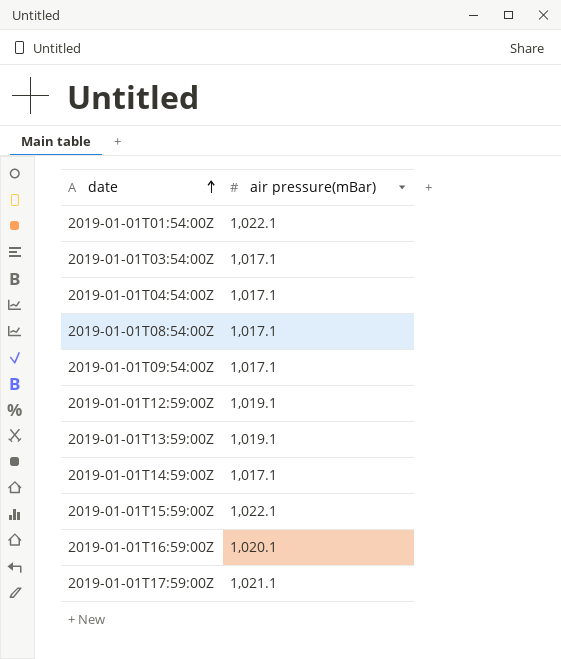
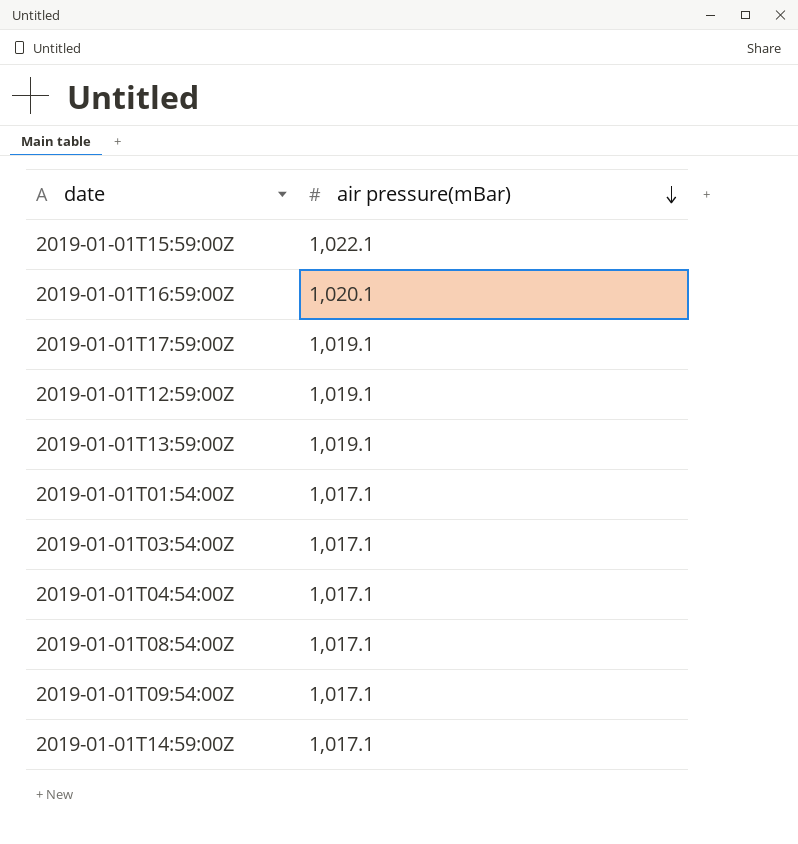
row order: date ascending -> air pressure(mBar) descending
2019-01-01T17:59:00Z | air pressure(mBar): 1,021.1 -> 1,019.1
2019-01-01T01:54:00Z | air pressure(mBar): 1,022.1 -> 1,017.1

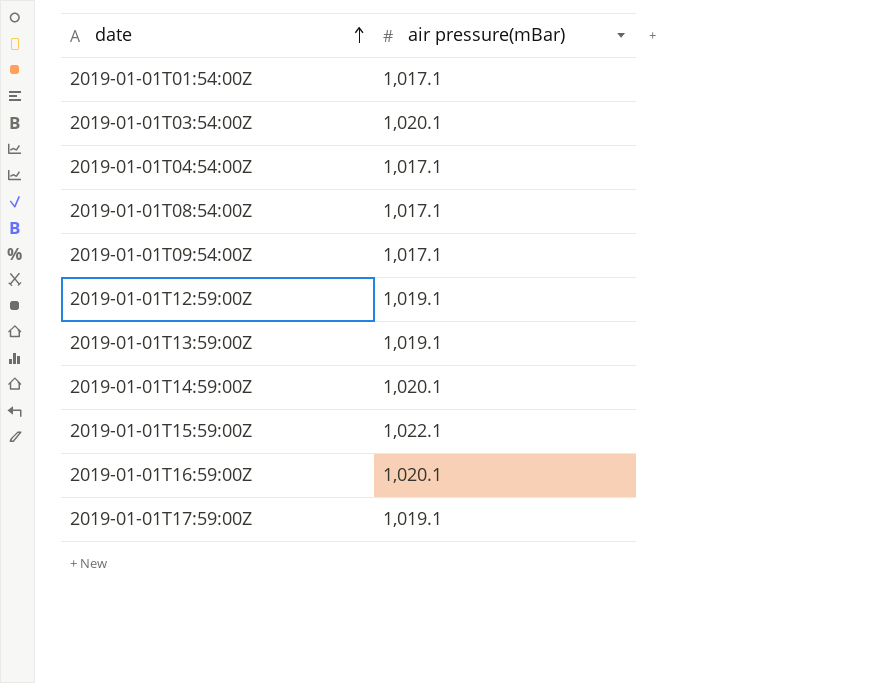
row order: air pressure(mBar) descending -> date ascending
2019-01-01T03:54:00Z | air pressure(mBar): 1,017.1 -> 1,020.1
2019-01-01T14:59:00Z | air pressure(mBar): 1,017.1 -> 1,020.1

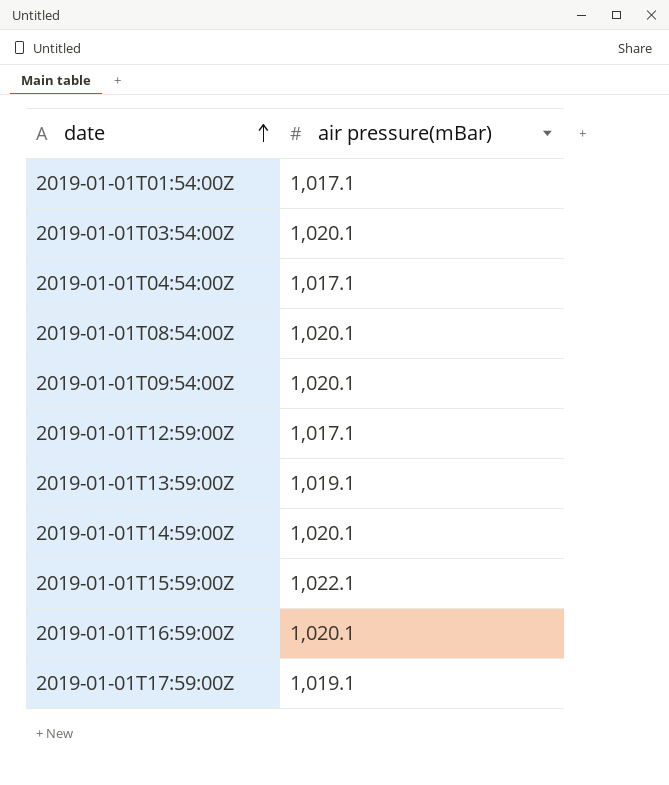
2019-01-01T08:54:00Z | air pressure(mBar): 1,017.1 -> 1,020.1
2019-01-01T09:54:00Z | air pressure(mBar): 1,017.1 -> 1,020.1
2019-01-01T12:59:00Z | air pressure(mBar): 1,019.1 -> 1,017.1

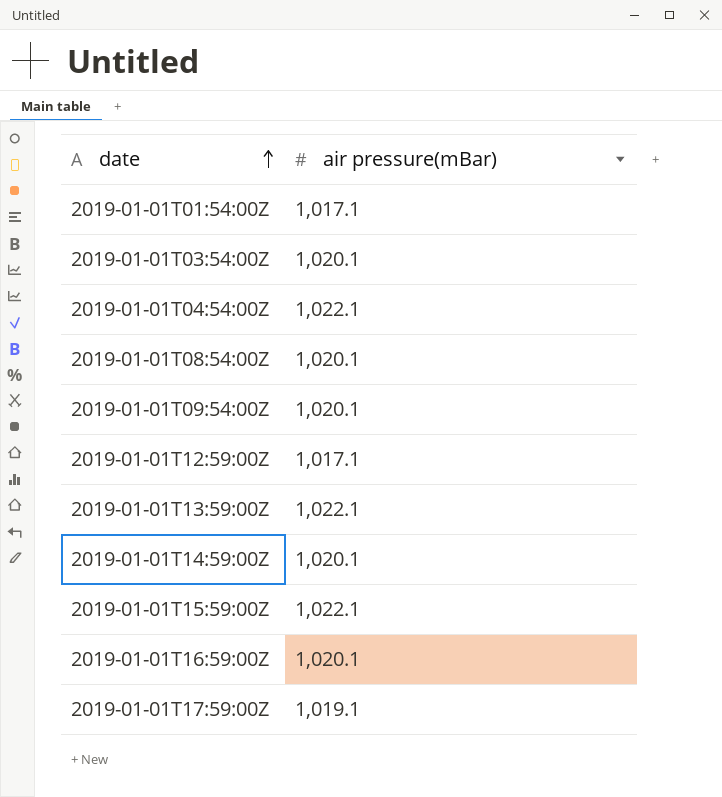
2019-01-01T04:54:00Z | air pressure(mBar): 1,017.1 -> 1,022.1
2019-01-01T13:59:00Z | air pressure(mBar): 1,019.1 -> 1,022.1

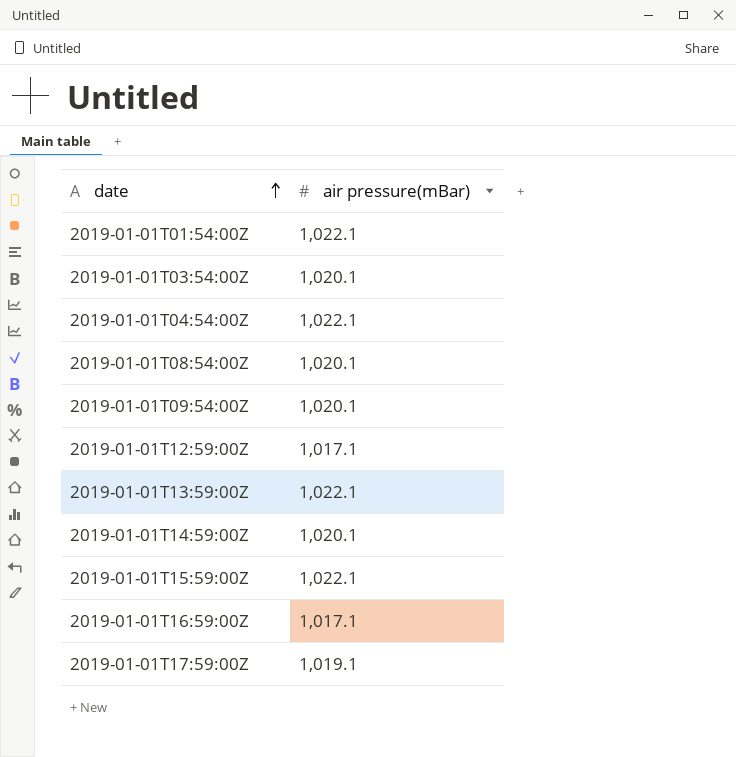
2019-01-01T01:54:00Z | air pressure(mBar): 1,017.1 -> 1,022.1
2019-01-01T16:59:00Z | air pressure(mBar): 1,020.1 -> 1,017.1

